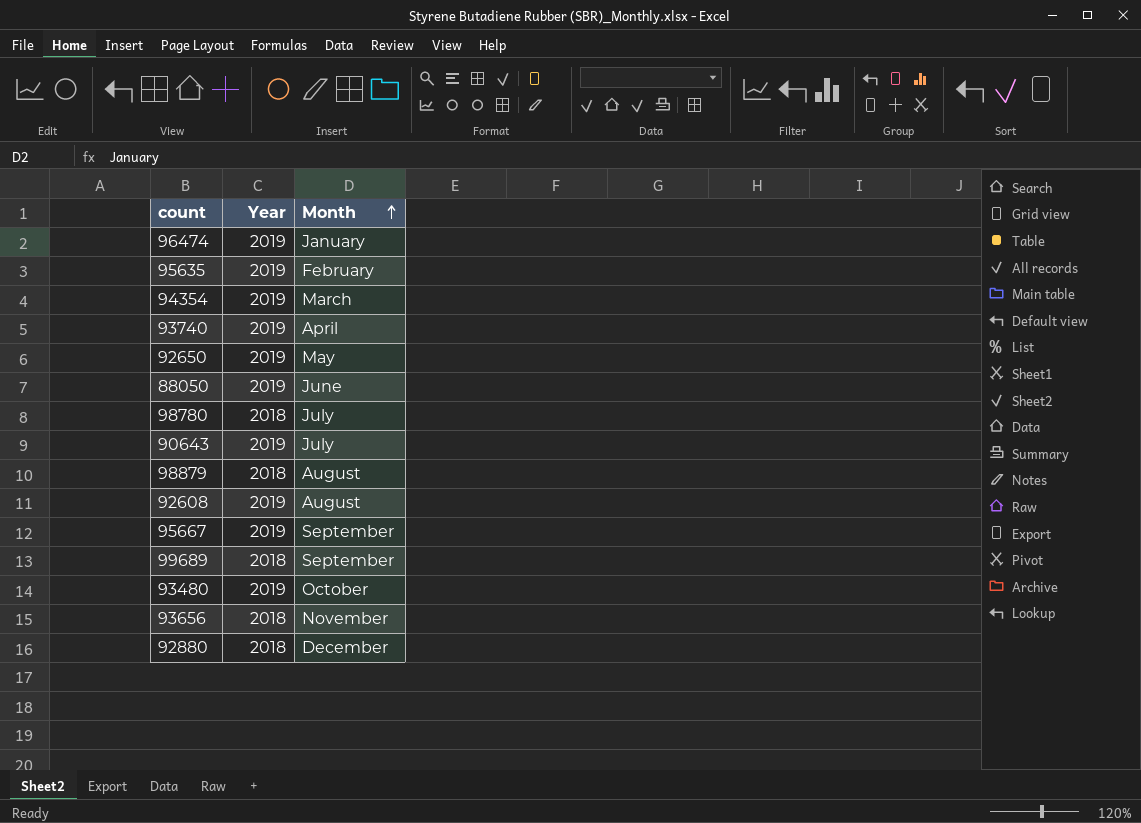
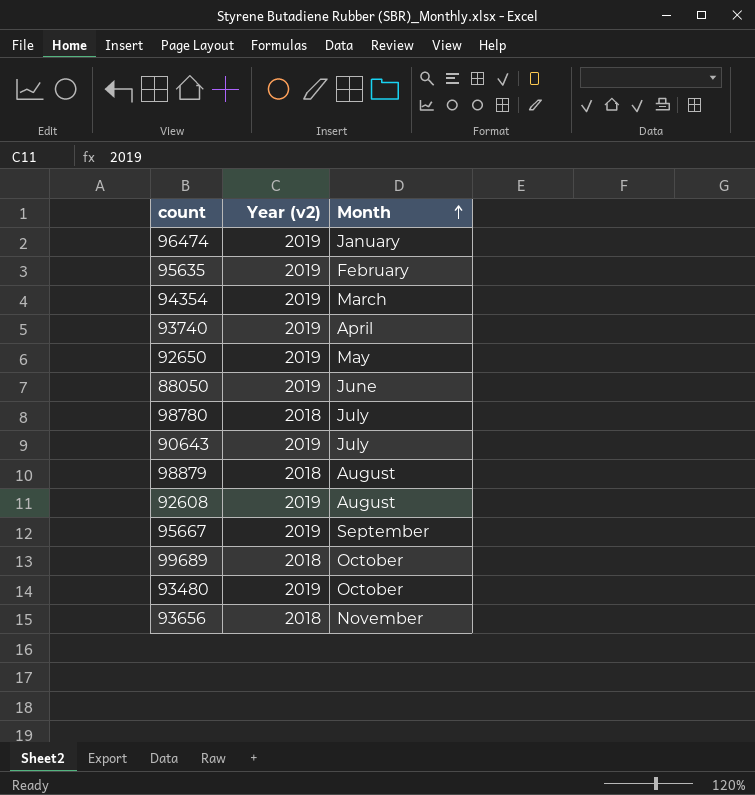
column name: Year -> Year (v2)
row 92880: 2018 | December -> none
99689 | Month: September -> October

